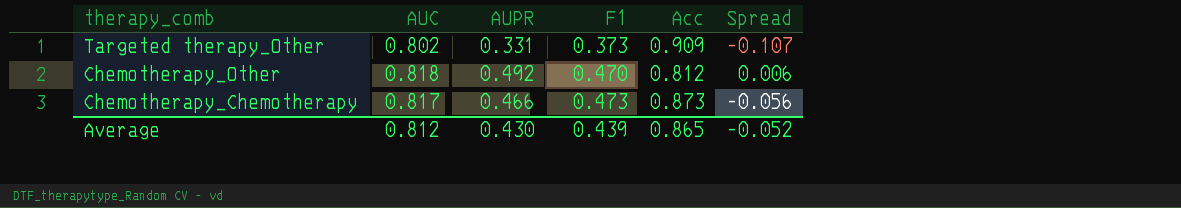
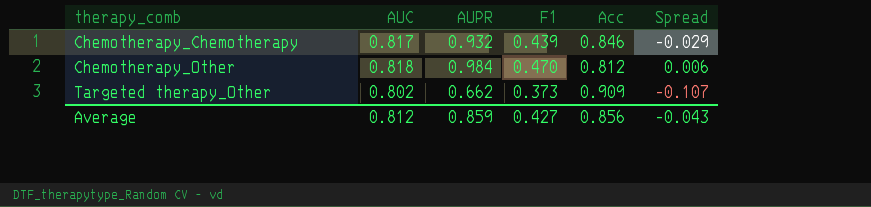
row order: therapy_comb descending -> therapy_comb ascending
Chemotherapy_Chemotherapy | AUPR: 0.466 -> 0.932
Chemotherapy_Chemotherapy | F1: 0.473 -> 0.439
Chemotherapy_Chemotherapy | Acc: 0.873 -> 0.846
Chemotherapy_Chemotherapy | Spread: -0.056 -> -0.029
Chemotherapy_Other | AUPR: 0.492 -> 0.984
Targeted therapy_Other | AUPR: 0.331 -> 0.662
Average | AUPR: 0.430 -> 0.859
Average | F1: 0.439 -> 0.427
Average | Acc: 0.865 -> 0.856
Average | Spread: -0.052 -> -0.043

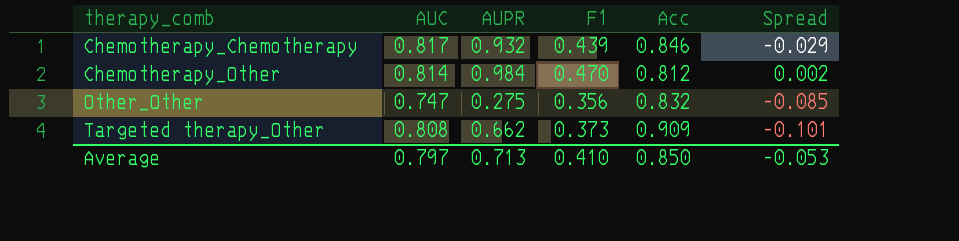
Chemotherapy_Other | AUC: 0.818 -> 0.814
Chemotherapy_Other | Spread: 0.006 -> 0.002
row Other_Other: none -> 0.747 | 0.275 | 0.356 | 0.832 | -0.085
Targeted therapy_Other | AUC: 0.802 -> 0.808
Targeted therapy_Other | Spread: -0.107 -> -0.101
Average | AUC: 0.812 -> 0.797
Average | AUPR: 0.859 -> 0.713
Average | F1: 0.427 -> 0.410
Average | Acc: 0.856 -> 0.850
Average | Spread: -0.043 -> -0.053

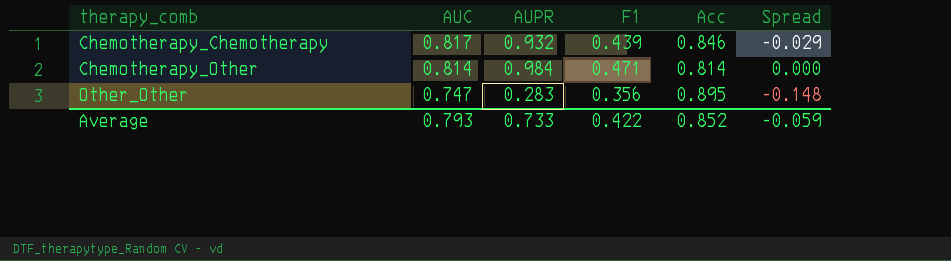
row Targeted therapy_Other: 0.808 | 0.662 | 0.373 | 0.909 | -0.101 -> none
Chemotherapy_Other | F1: 0.470 -> 0.471
Chemotherapy_Other | Acc: 0.812 -> 0.814
Chemotherapy_Other | Spread: 0.002 -> 0.000
Other_Other | AUPR: 0.275 -> 0.283
Other_Other | Acc: 0.832 -> 0.895
Other_Other | Spread: -0.085 -> -0.148
Average | AUC: 0.797 -> 0.793
Average | AUPR: 0.713 -> 0.733
Average | F1: 0.410 -> 0.422
Average | Acc: 0.850 -> 0.852
Average | Spread: -0.053 -> -0.059

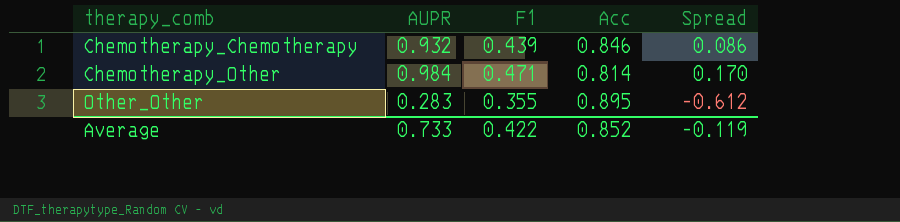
column AUC | position: 2 -> none
column Spread | formula: [AUC] - [Acc] -> [AUPR] - [Acc]
Other_Other | F1: 0.356 -> 0.355
Average | Spread: -0.059 -> -0.119

